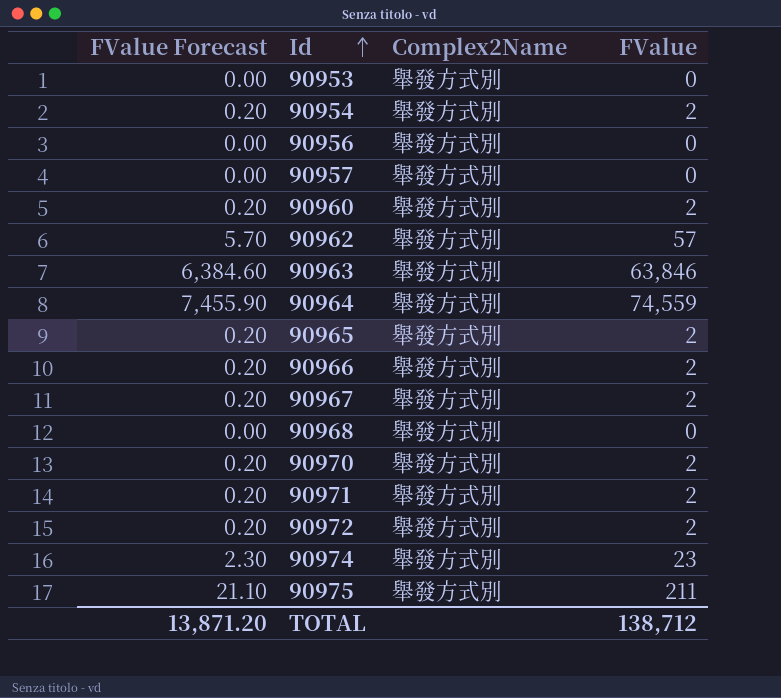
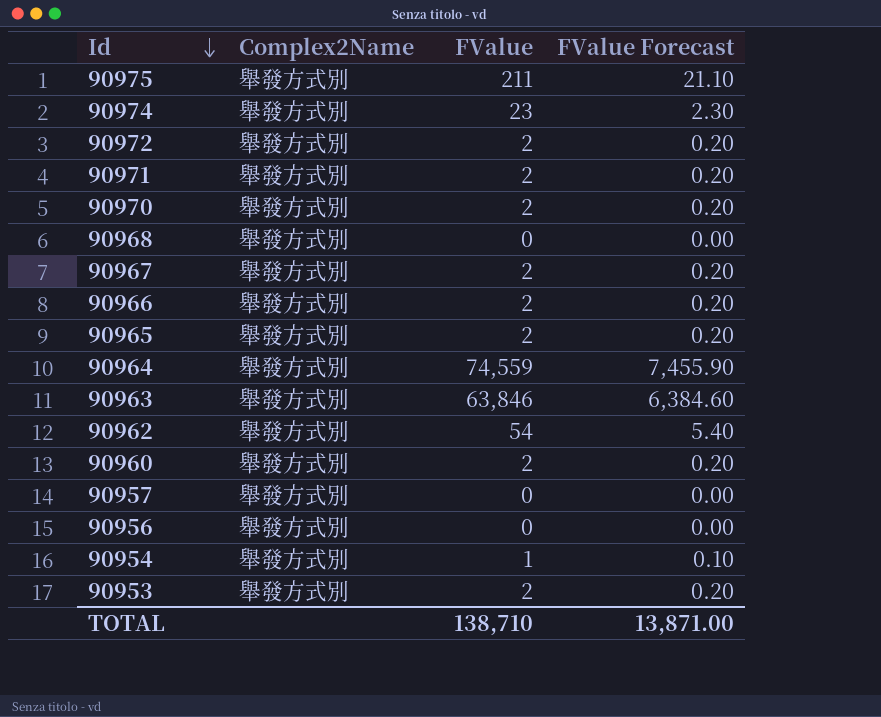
row order: Id ascending -> Id descending
column FValue Forecast | position: 1 -> 4
90962 | FValue: 57 -> 54
90962 | FValue Forecast: 5.70 -> 5.40
90954 | FValue: 2 -> 1
90954 | FValue Forecast: 0.20 -> 0.10
90953 | FValue: 0 -> 2
90953 | FValue Forecast: 0.00 -> 0.20
TOTAL | FValue: 138,712 -> 138,710
TOTAL | FValue Forecast: 13,871.20 -> 13,871.00

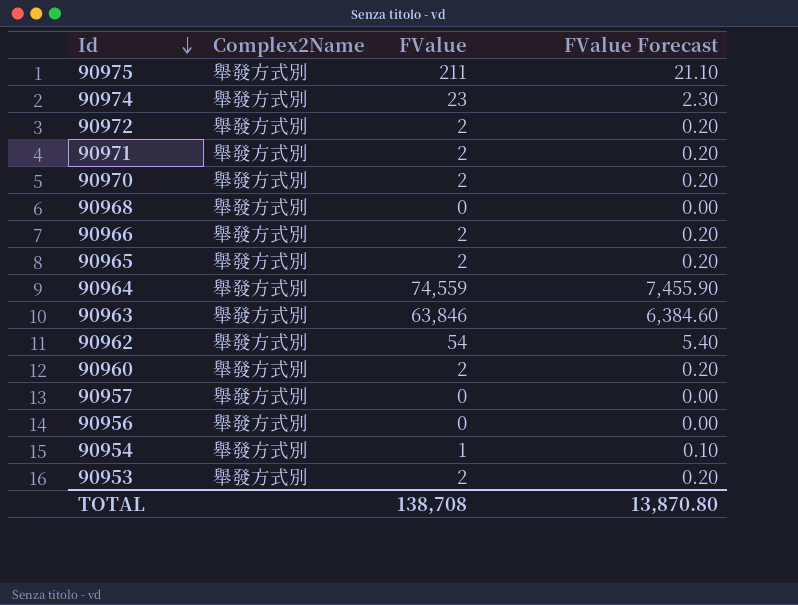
row 90967: 舉發方式別 | 2 | 0.20 -> none
TOTAL | FValue: 138,710 -> 138,708
TOTAL | FValue Forecast: 13,871.00 -> 13,870.80

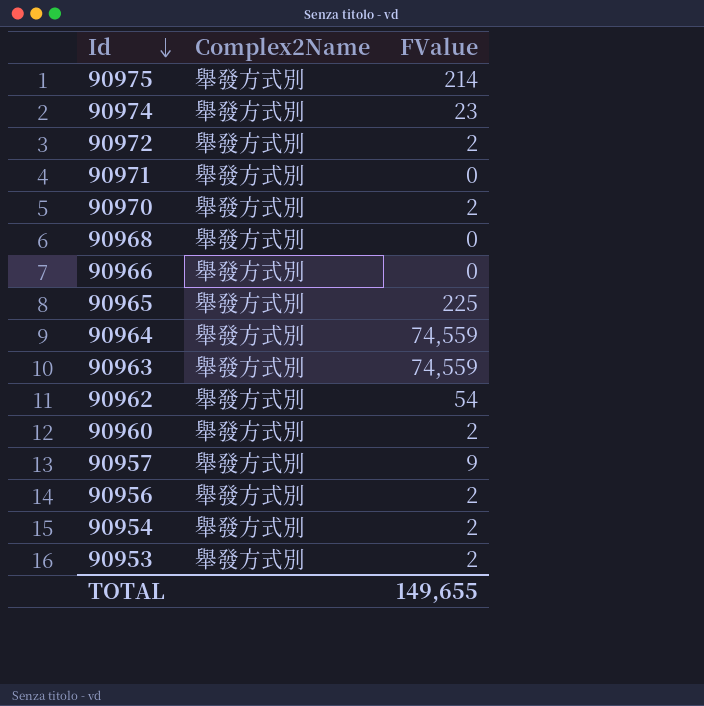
column FValue Forecast | formula: [FValue] * 0.1 -> none
90975 | FValue: 211 -> 214
90971 | FValue: 2 -> 0
90966 | FValue: 2 -> 0
90965 | FValue: 2 -> 225
90963 | FValue: 63,846 -> 74,559
90957 | FValue: 0 -> 9
90956 | FValue: 0 -> 2
90954 | FValue: 1 -> 2
TOTAL | FValue: 138,708 -> 149,655

